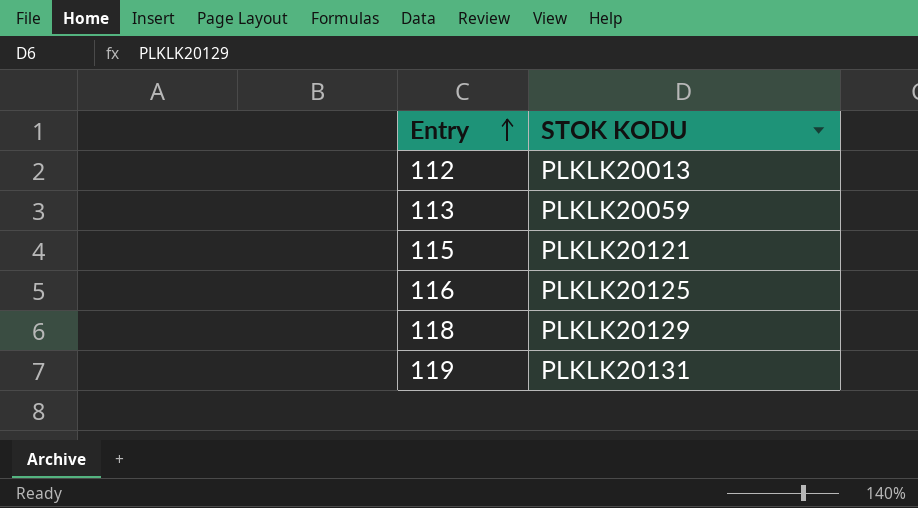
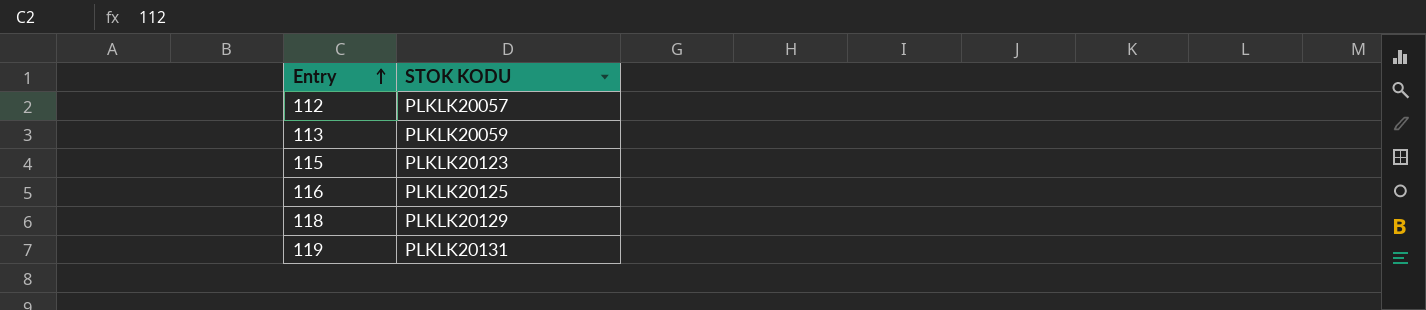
112 | STOK KODU: PLKLK20013 -> PLKLK20057
115 | STOK KODU: PLKLK20121 -> PLKLK20123

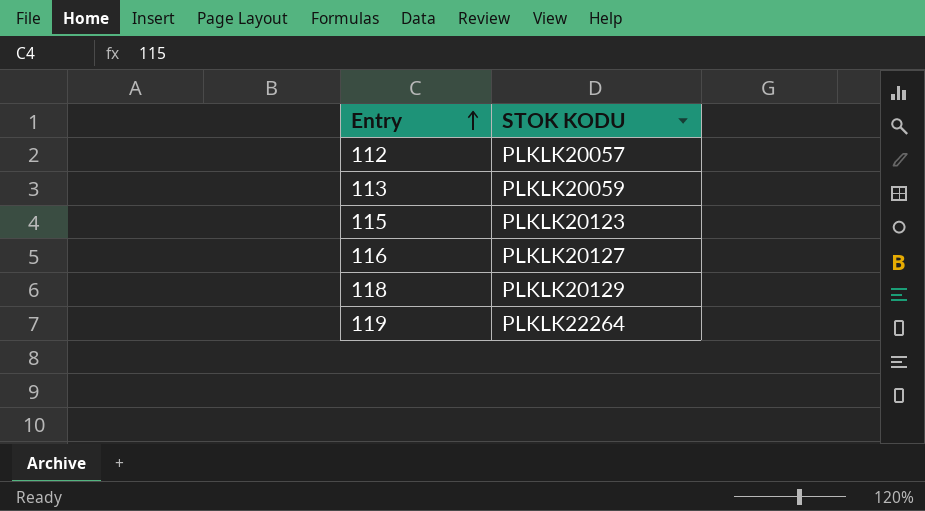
116 | STOK KODU: PLKLK20125 -> PLKLK20127
119 | STOK KODU: PLKLK20131 -> PLKLK22264

